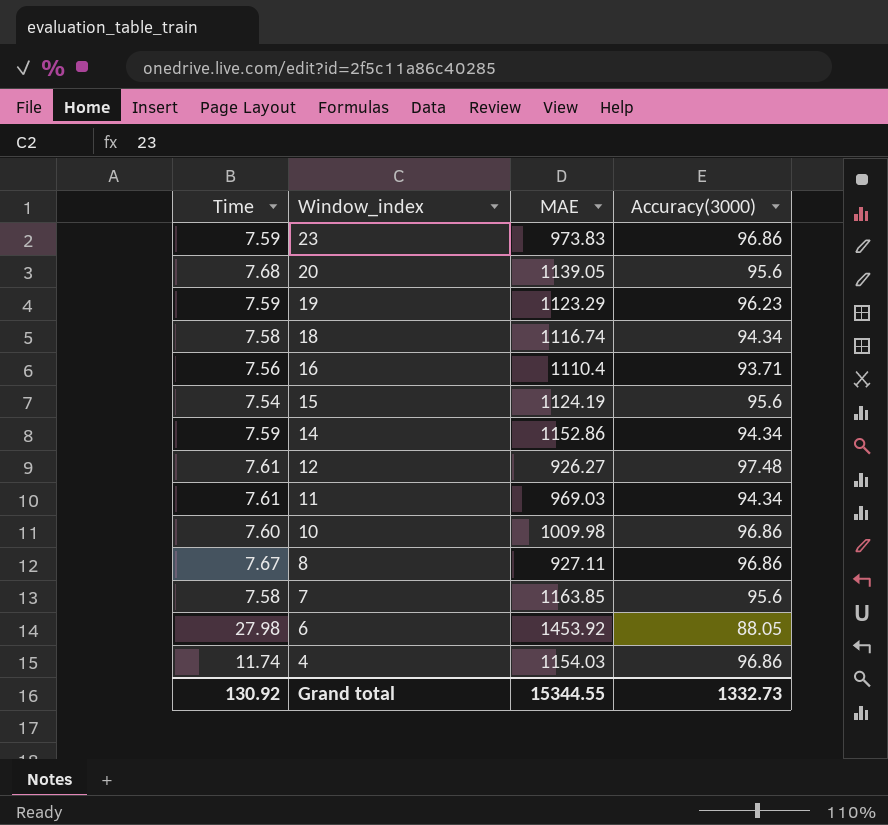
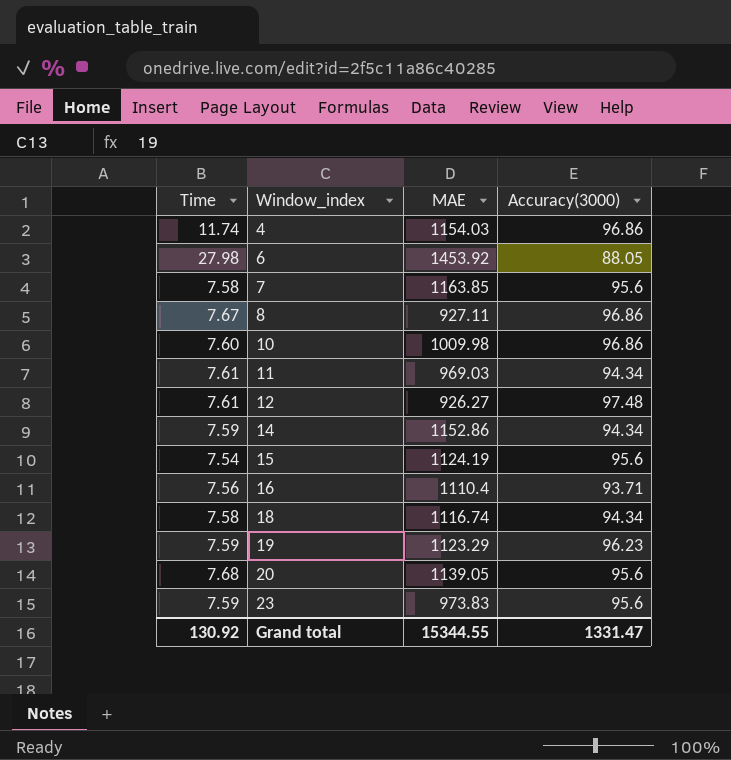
row order: Window_index descending -> Window_index ascending
23 | Accuracy(3000): 96.86 -> 95.6
Grand total | Accuracy(3000): 1332.73 -> 1331.47

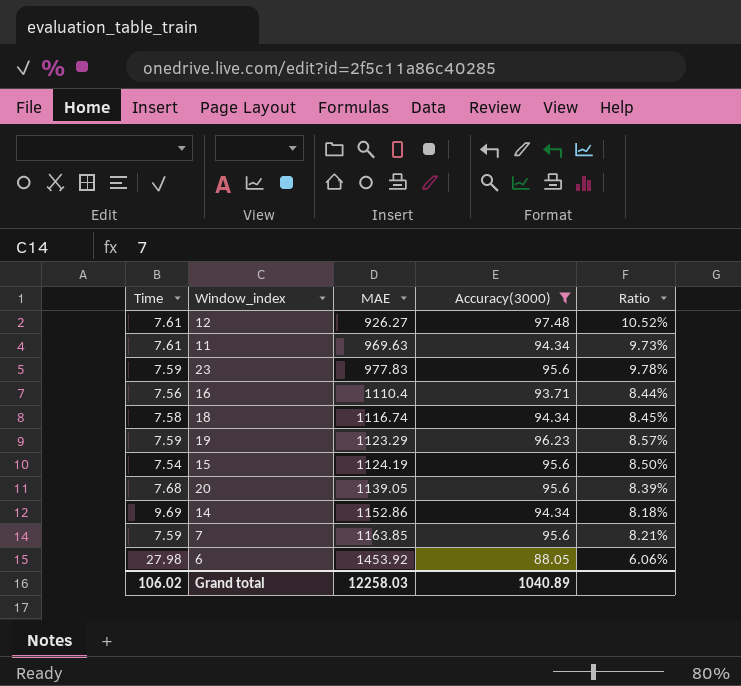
filter: none -> Accuracy(3000) != 96.86
row order: Window_index ascending -> MAE ascending
column Ratio | formula: none -> [Accuracy(3000)] / [MAE]
11 | MAE: 969.03 -> 969.63
23 | MAE: 973.83 -> 977.83
14 | Time: 7.59 -> 9.69
7 | Time: 7.58 -> 7.59
Grand total | Time: 130.92 -> 106.02
Grand total | MAE: 15344.55 -> 12258.03
Grand total | Accuracy(3000): 1331.47 -> 1040.89

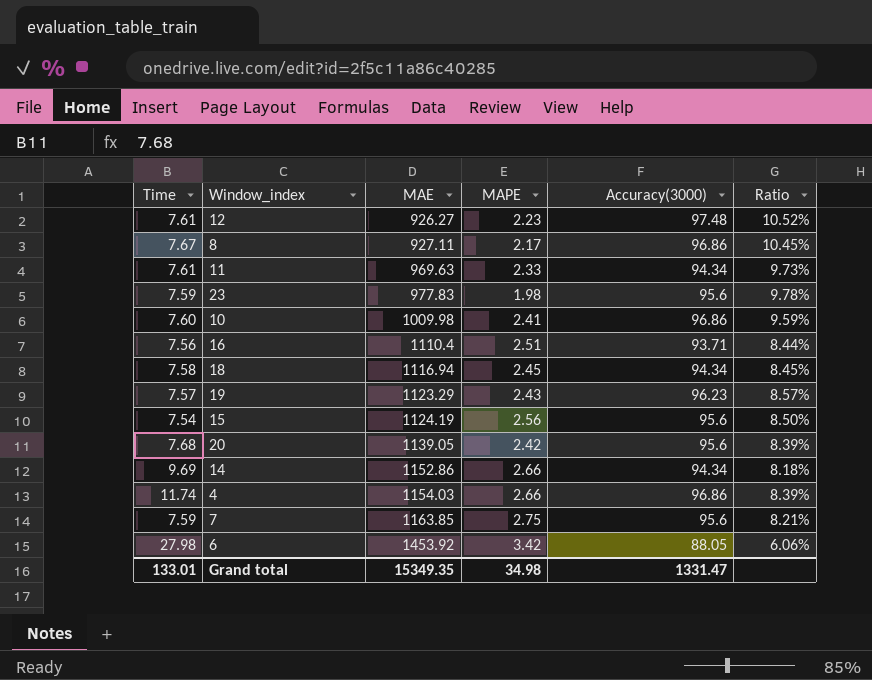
filter: Accuracy(3000) != 96.86 -> none
column MAPE | position: none -> 4
18 | MAE: 1116.74 -> 1116.94
19 | Time: 7.59 -> 7.57
Grand total | Time: 106.02 -> 133.01
Grand total | MAE: 12258.03 -> 15349.35
Grand total | Accuracy(3000): 1040.89 -> 1331.47

